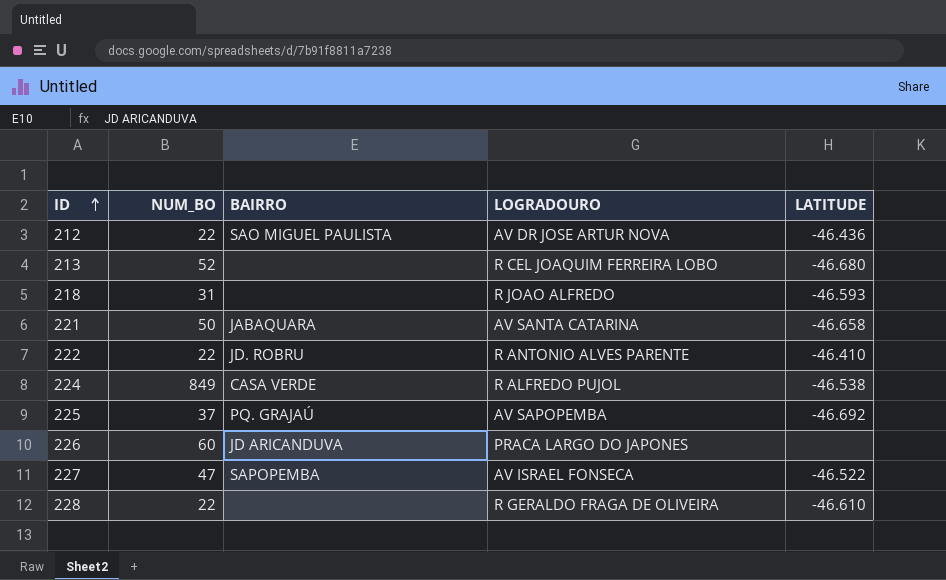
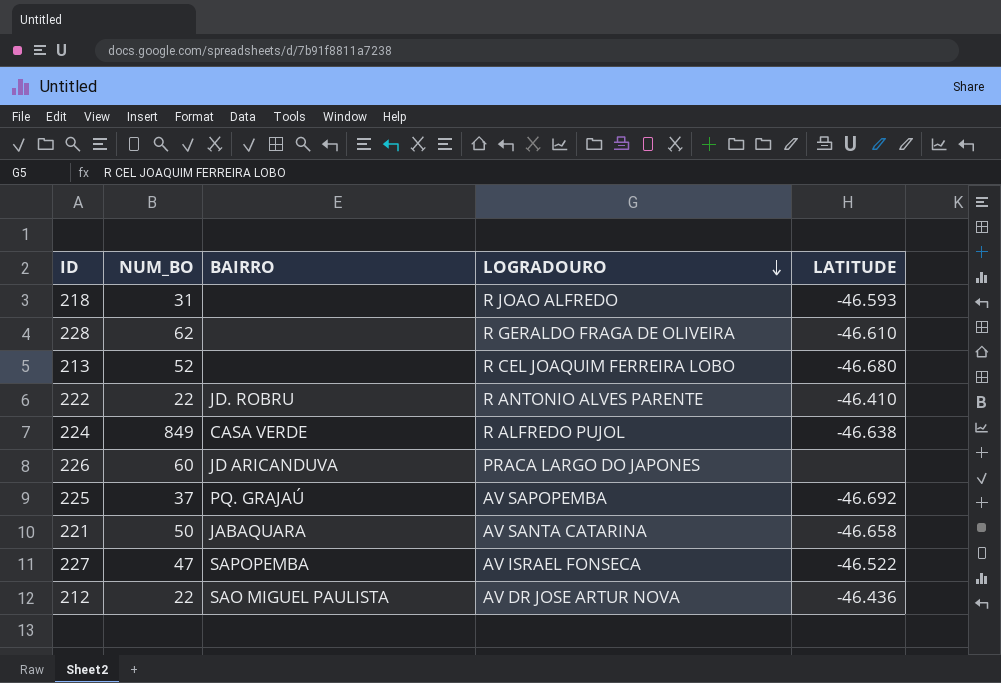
row order: ID ascending -> LOGRADOURO descending
228 | NUM_BO: 22 -> 62
224 | LATITUDE: -46.538 -> -46.638

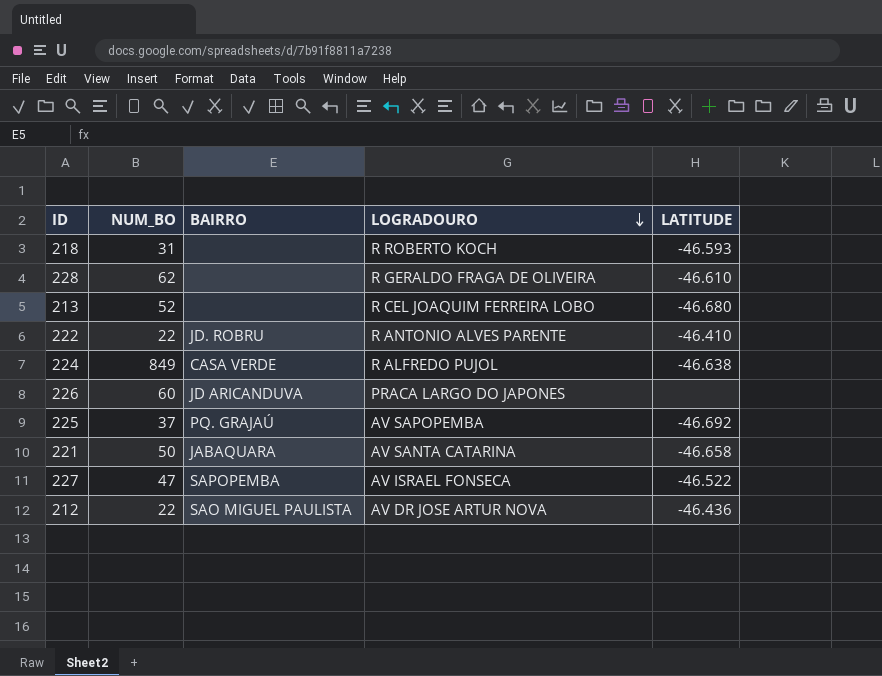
218 | LOGRADOURO: R JOAO ALFREDO -> R ROBERTO KOCH

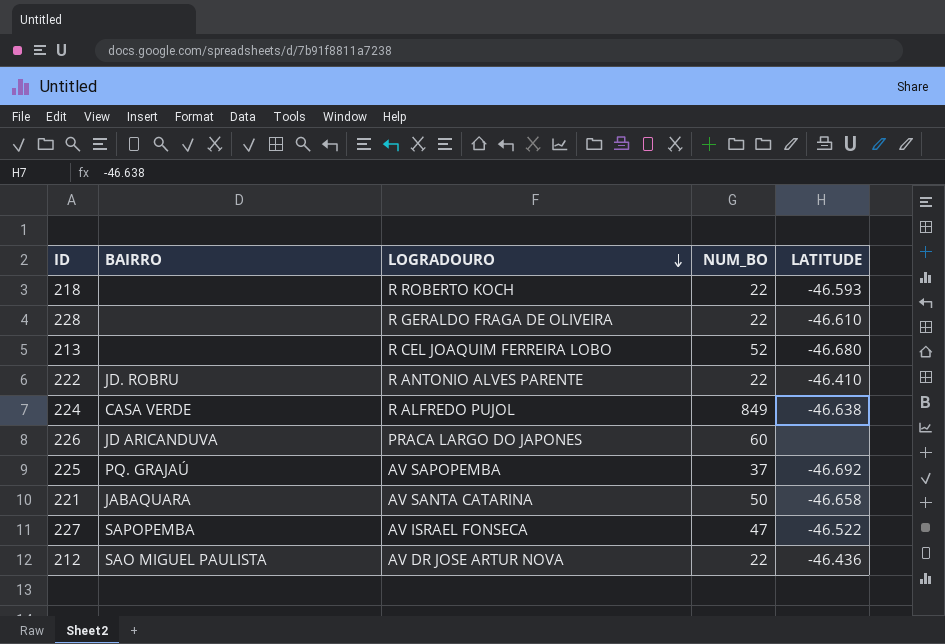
column NUM_BO | position: 2 -> 4
218 | NUM_BO: 31 -> 22
228 | NUM_BO: 62 -> 22

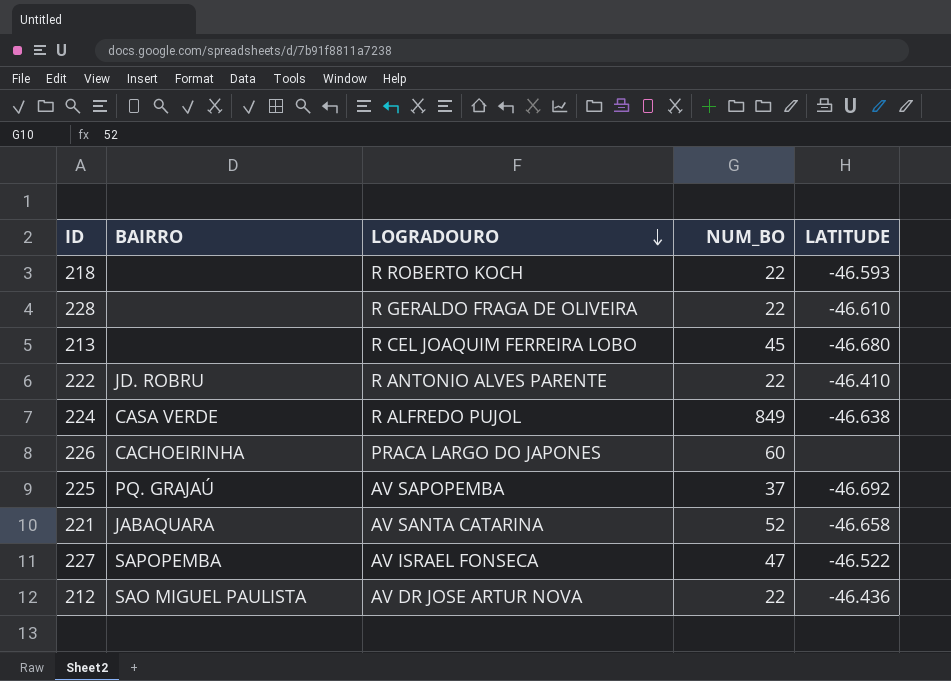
213 | NUM_BO: 52 -> 45
226 | BAIRRO: JD ARICANDUVA -> CACHOEIRINHA
221 | NUM_BO: 50 -> 52

